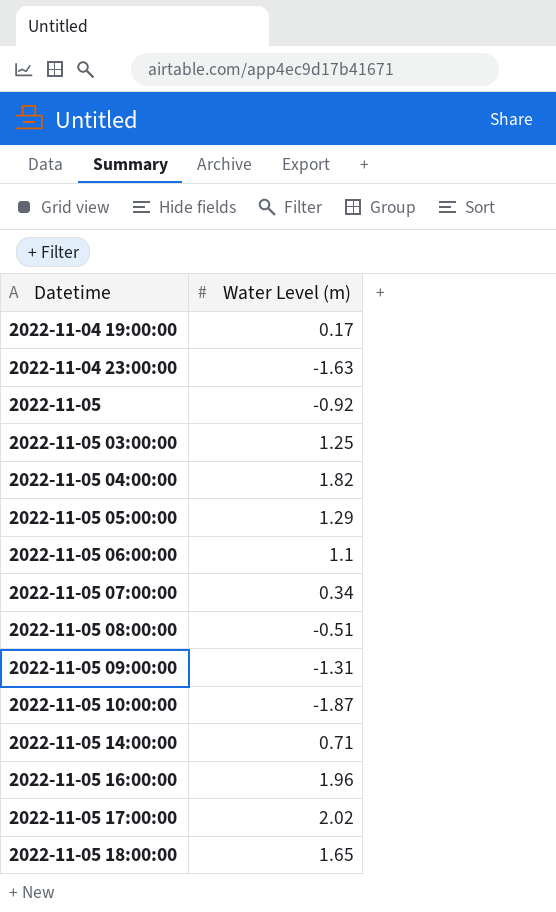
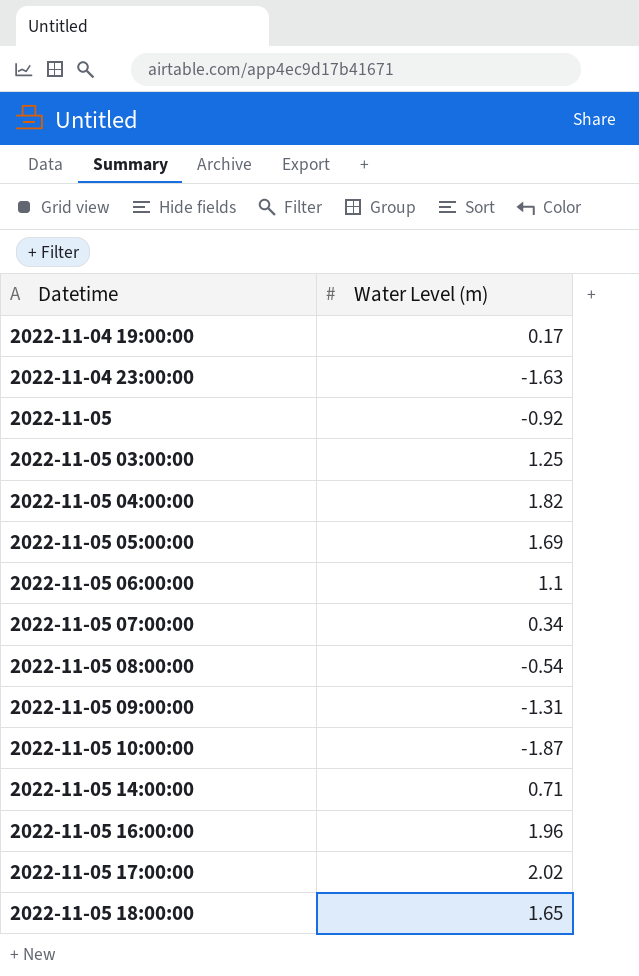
2022-11-05 05:00:00 | Water Level (m): 1.29 -> 1.69
2022-11-05 08:00:00 | Water Level (m): -0.51 -> -0.54

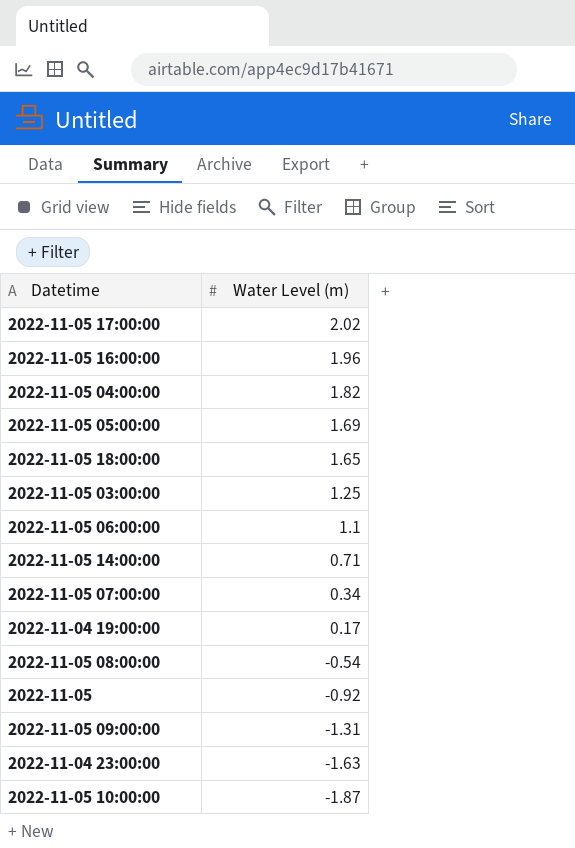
row order: Datetime ascending -> Water Level (m) descending

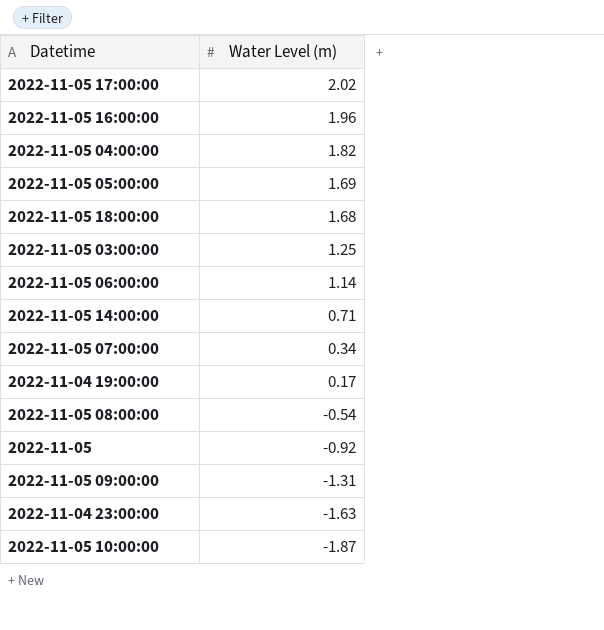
2022-11-05 18:00:00 | Water Level (m): 1.65 -> 1.68
2022-11-05 06:00:00 | Water Level (m): 1.1 -> 1.14

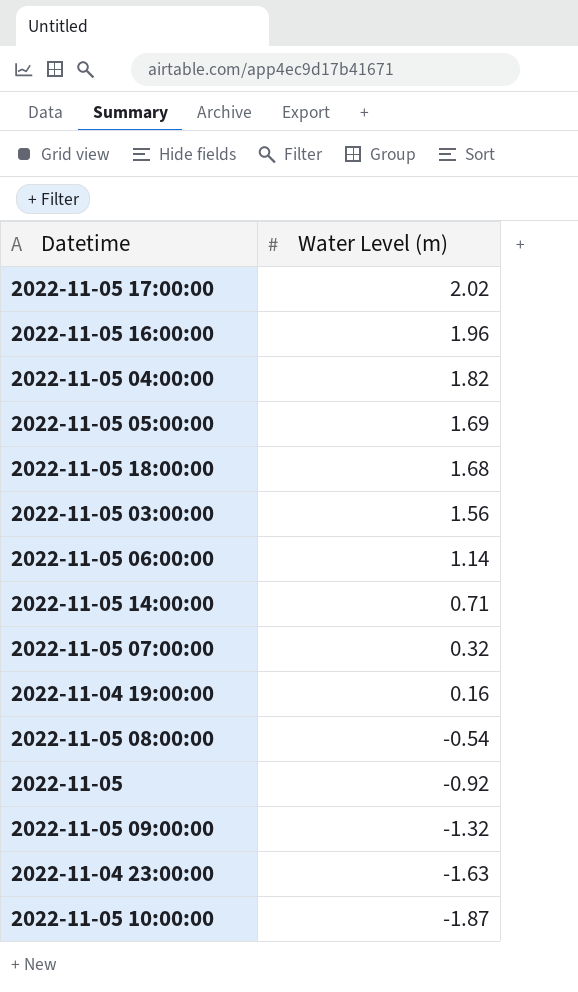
2022-11-05 03:00:00 | Water Level (m): 1.25 -> 1.56
2022-11-05 07:00:00 | Water Level (m): 0.34 -> 0.32
2022-11-04 19:00:00 | Water Level (m): 0.17 -> 0.16
2022-11-05 09:00:00 | Water Level (m): -1.31 -> -1.32

